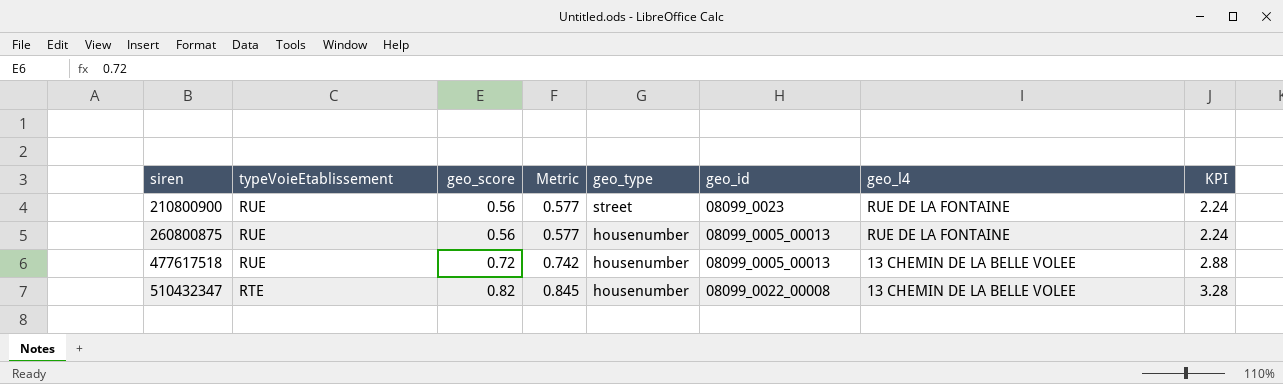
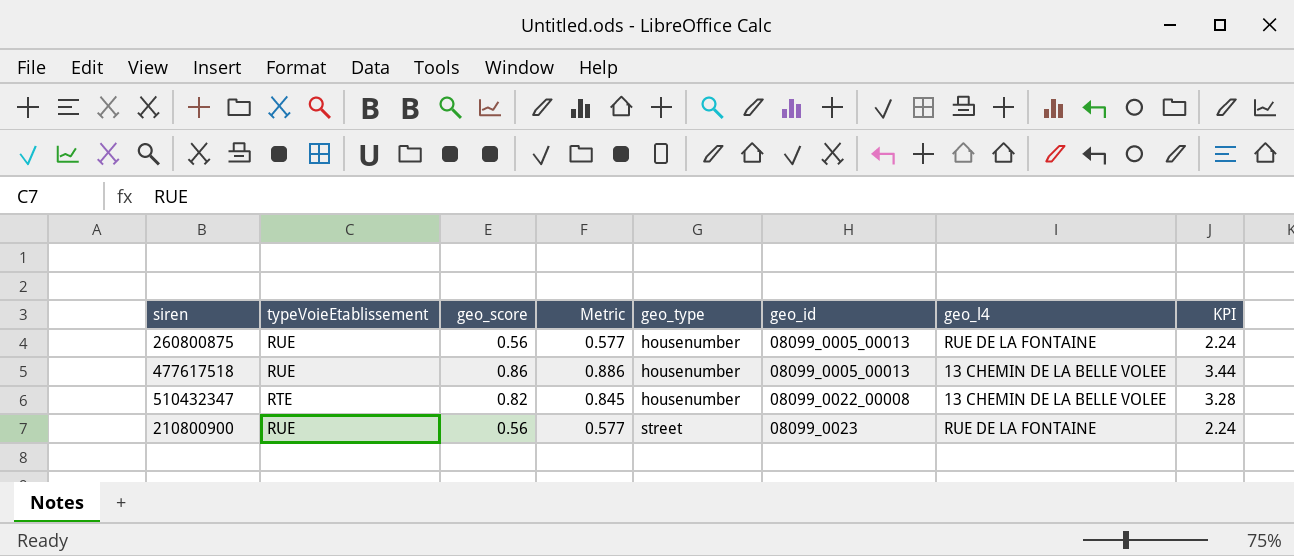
row order: siren ascending -> geo_type ascending
477617518 | geo_score: 0.72 -> 0.86
477617518 | Metric: 0.742 -> 0.886
477617518 | KPI: 2.88 -> 3.44

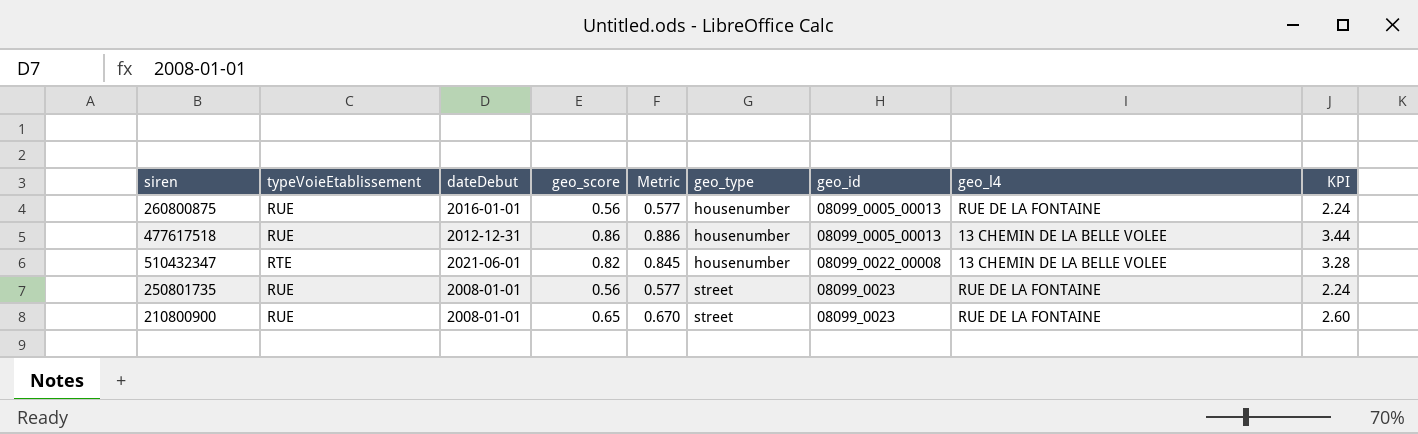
column dateDebut | position: none -> 3
row 250801735: none -> RUE | 2008-01-01 | 0.56 | 0.577 | street | 08099_0023 | RUE DE LA FONTAINE | 2.24
210800900 | geo_score: 0.56 -> 0.65
210800900 | Metric: 0.577 -> 0.670
210800900 | KPI: 2.24 -> 2.60

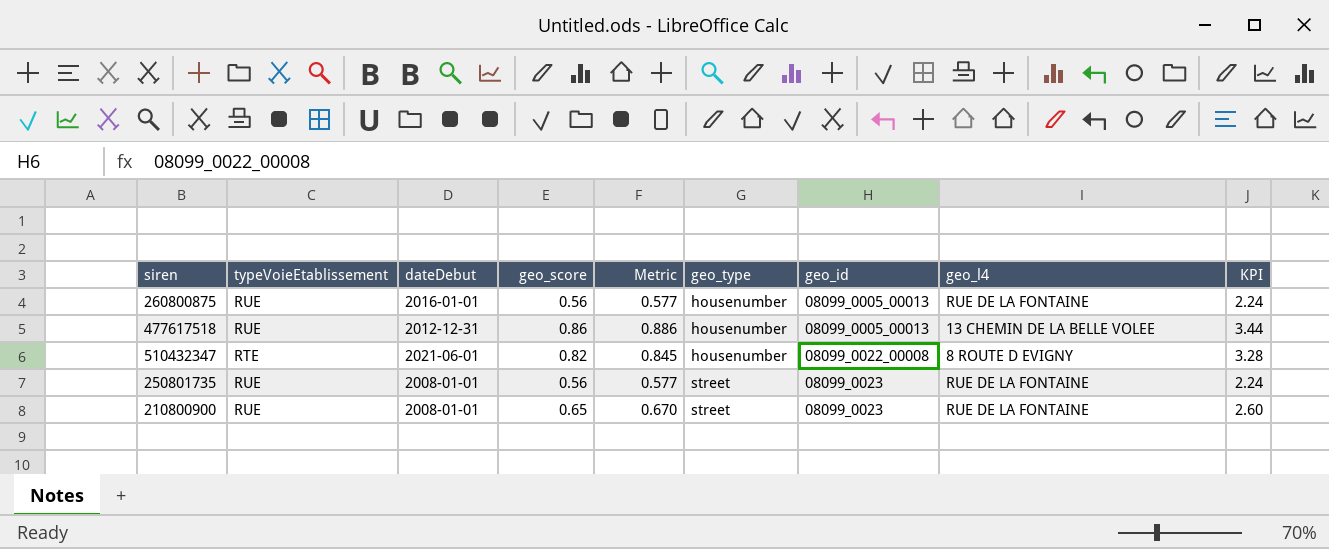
510432347 | geo_l4: 13 CHEMIN DE LA BELLE VOLEE -> 8 ROUTE D EVIGNY

